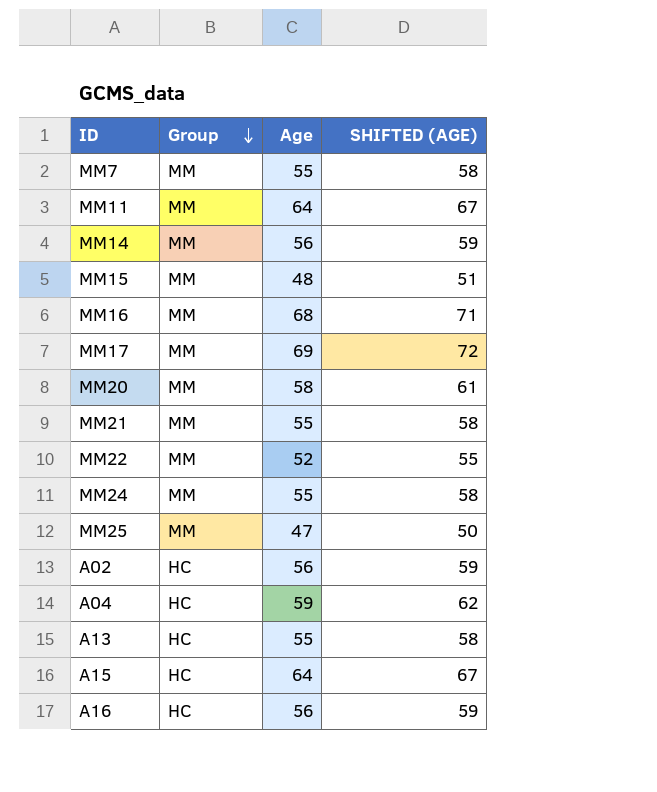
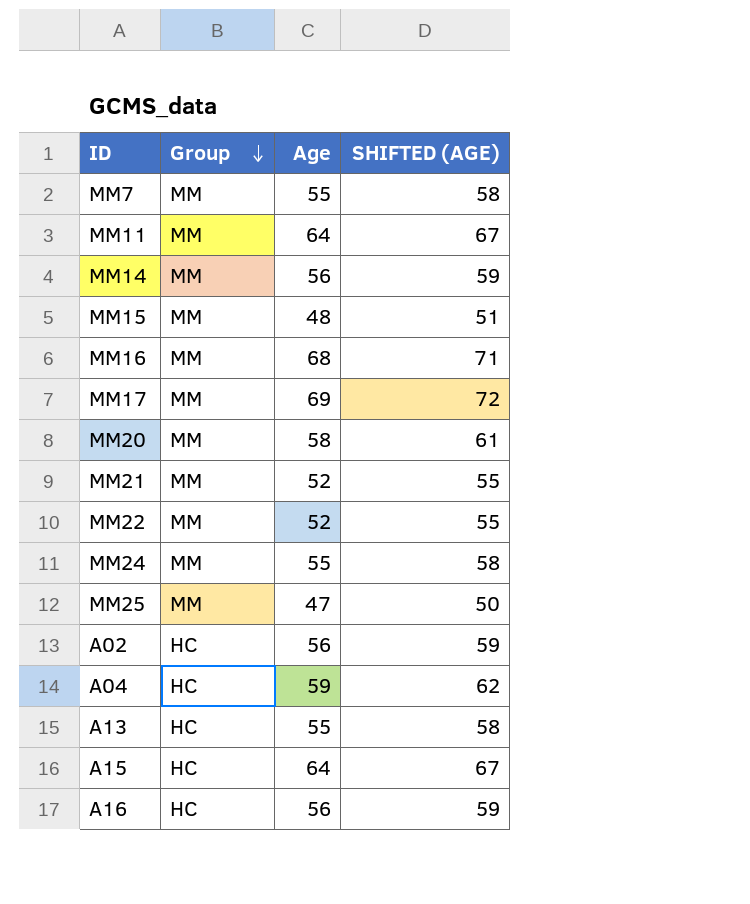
MM21 | Age: 55 -> 52
MM21 | SHIFTED (AGE): 58 -> 55

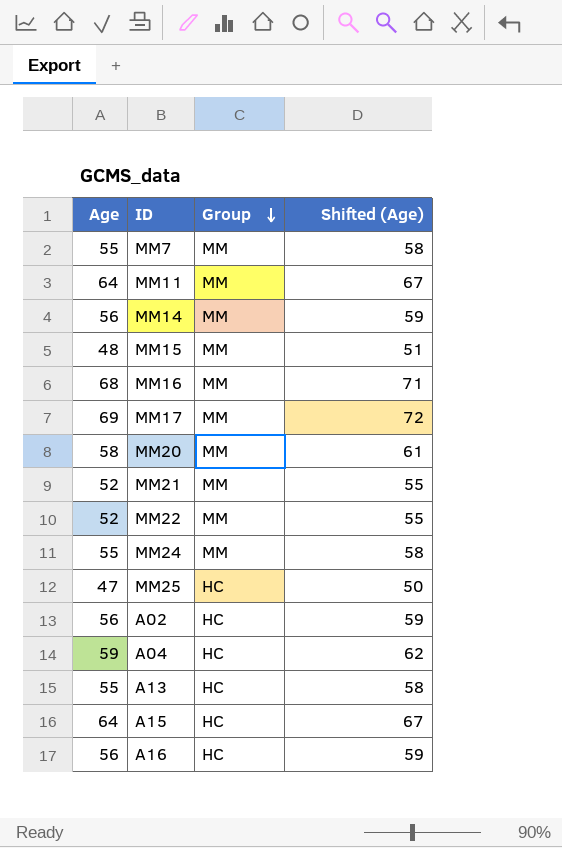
column Age | position: 3 -> 1
column name: SHIFTED (AGE) -> Shifted (Age)
MM25 | Group: MM -> HC

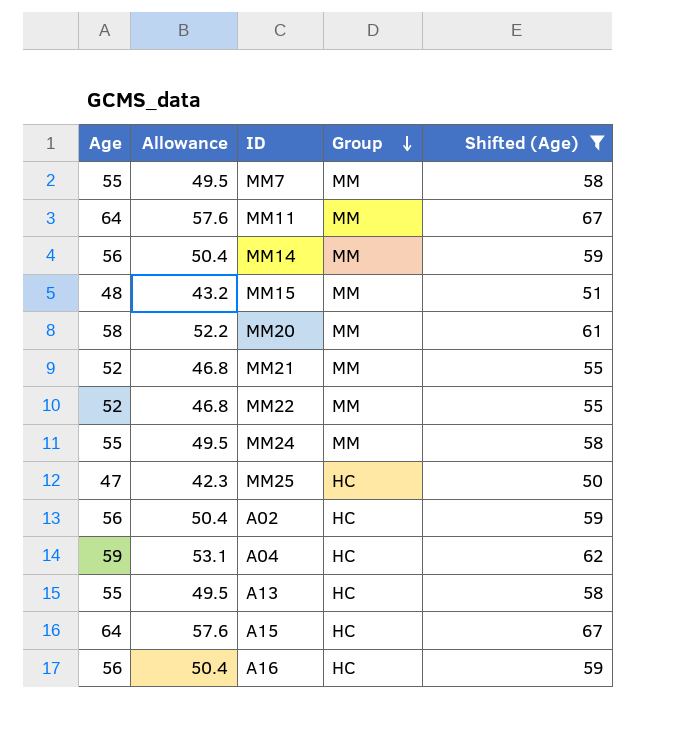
filter: none -> Shifted (Age) <= 67
column Allowance | formula: none -> [Age] * 0.9

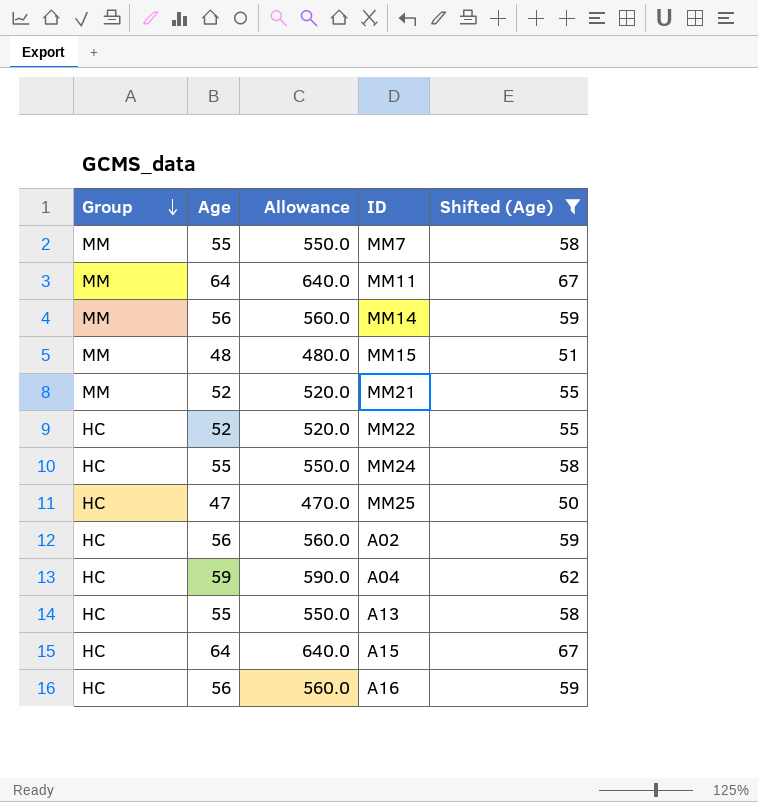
column Group | position: 4 -> 1
column Allowance | formula: [Age] * 0.9 -> [Age] * 10
row MM20: 58 | 52.2 | MM | 61 -> none
MM22 | Group: MM -> HC
MM24 | Group: MM -> HC

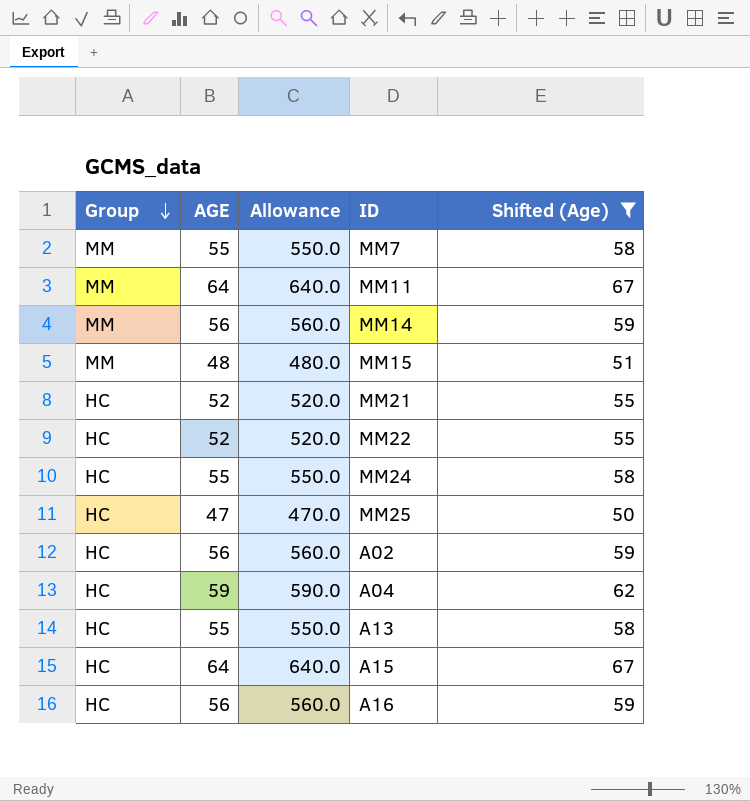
column name: Age -> AGE
MM21 | Group: MM -> HC

